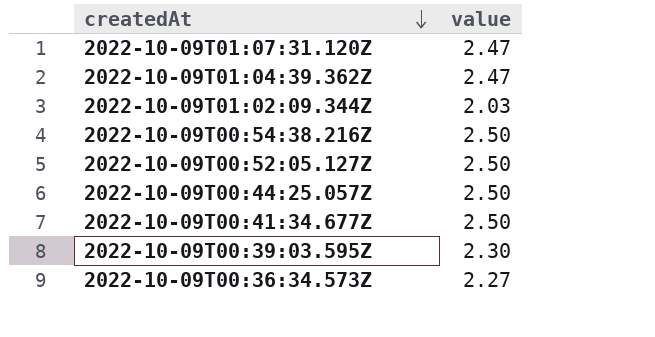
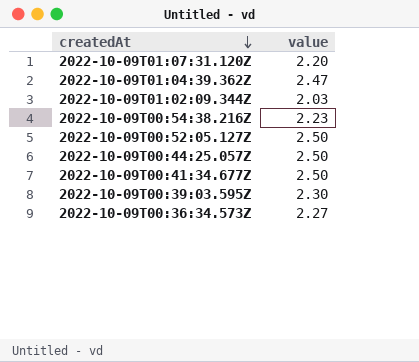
2022-10-09T01:07:31.120Z | value: 2.47 -> 2.20
2022-10-09T00:54:38.216Z | value: 2.50 -> 2.23

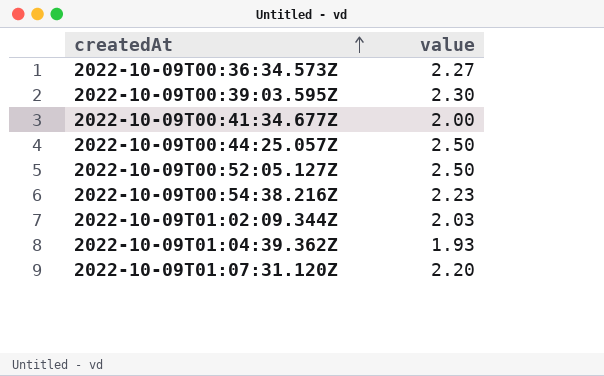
row order: createdAt descending -> createdAt ascending
2022-10-09T00:41:34.677Z | value: 2.50 -> 2.00
2022-10-09T01:04:39.362Z | value: 2.47 -> 1.93

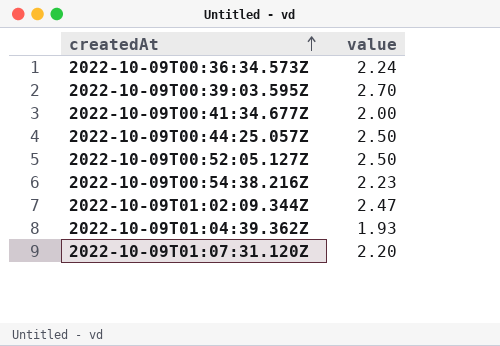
2022-10-09T00:36:34.573Z | value: 2.27 -> 2.24
2022-10-09T00:39:03.595Z | value: 2.30 -> 2.70
2022-10-09T01:02:09.344Z | value: 2.03 -> 2.47

